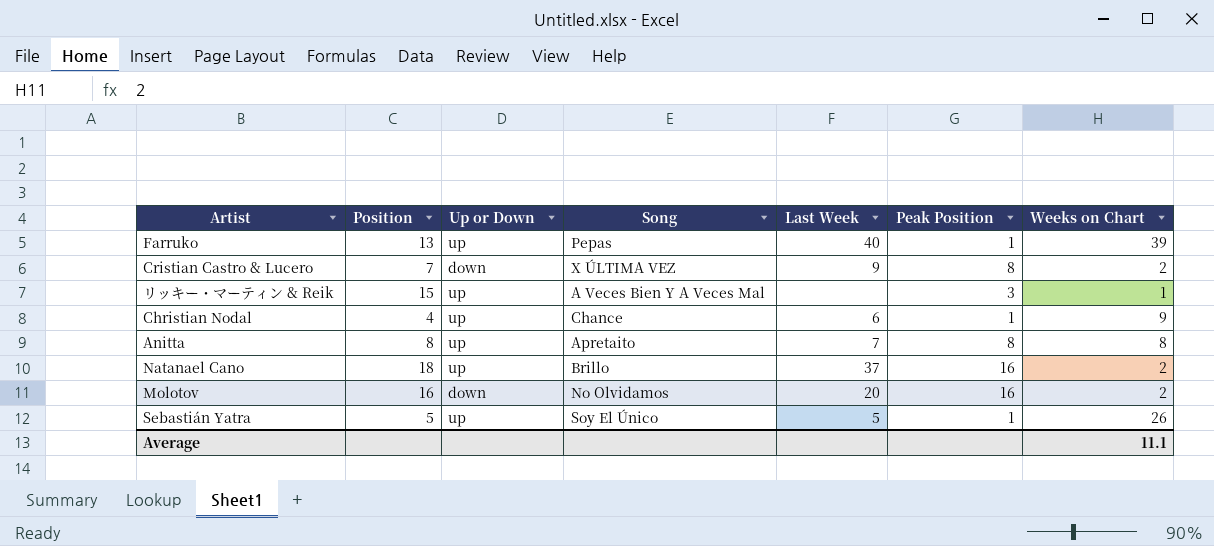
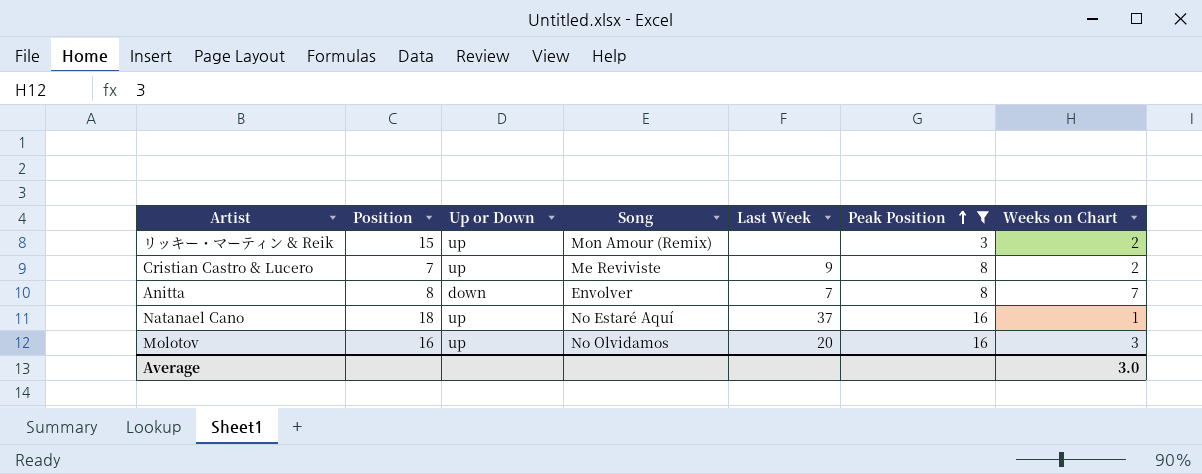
filter: none -> Peak Position != 1
row order: none -> Peak Position ascending
リッキー・マーティン & Reik | Song: A Veces Bien Y A Veces Mal -> Mon Amour (Remix)
リッキー・マーティン & Reik | Weeks on Chart: 1 -> 2
Cristian Castro & Lucero | Up or Down: down -> up
Cristian Castro & Lucero | Song: X ÚLTIMA VEZ -> Me Reviviste
Anitta | Up or Down: up -> down
Anitta | Song: Apretaito -> Envolver
Anitta | Weeks on Chart: 8 -> 7
Natanael Cano | Song: Brillo -> No Estaré Aquí
Natanael Cano | Weeks on Chart: 2 -> 1
Molotov | Up or Down: down -> up
Molotov | Weeks on Chart: 2 -> 3
Average | Weeks on Chart: 11.1 -> 3.0

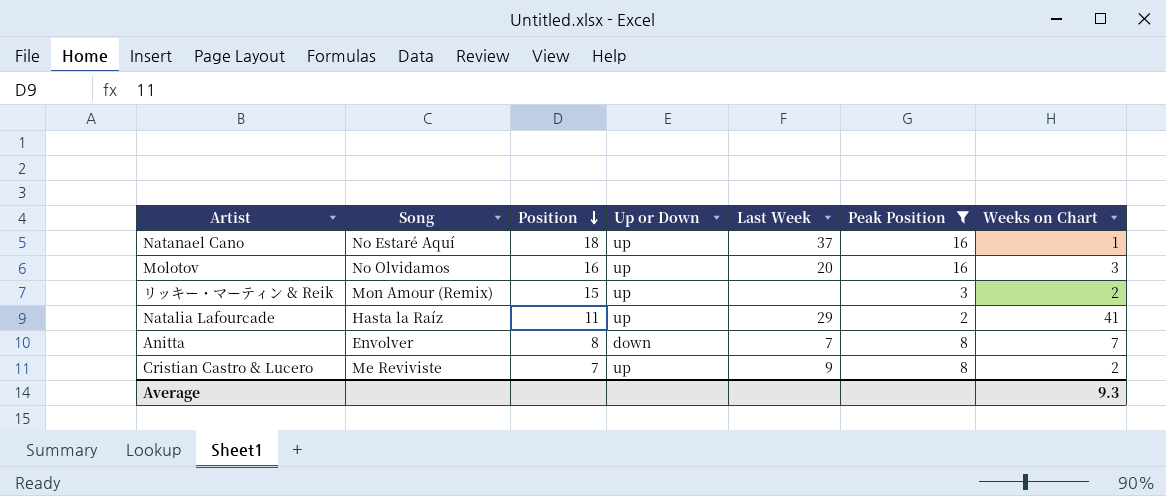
row order: Peak Position ascending -> Position descending
column Song | position: 4 -> 2
row Natalia Lafourcade: none -> Hasta la Raíz | 11 | up | 29 | 2 | 41
Average | Weeks on Chart: 3.0 -> 9.3

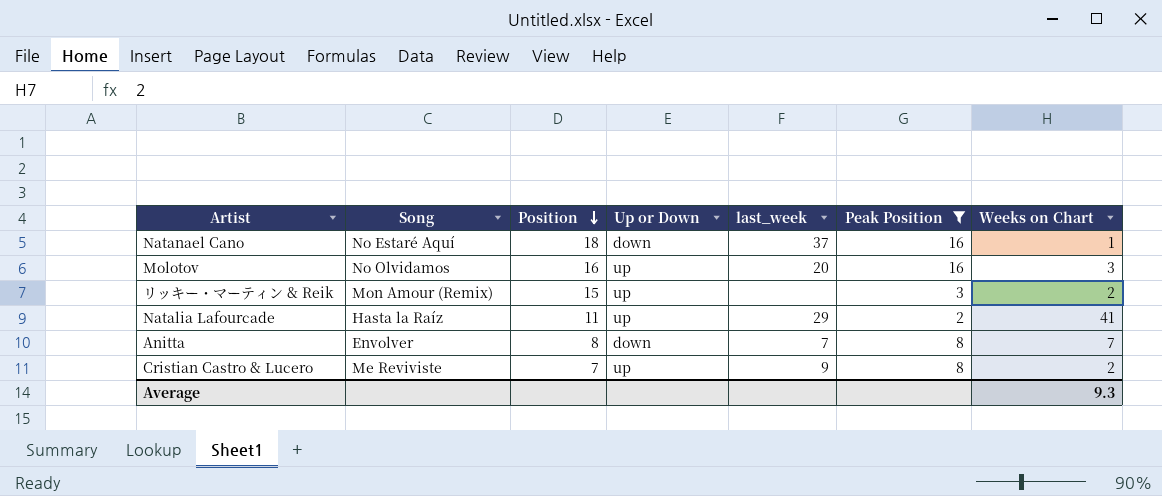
column name: Last Week -> last_week
Natanael Cano | Up or Down: up -> down

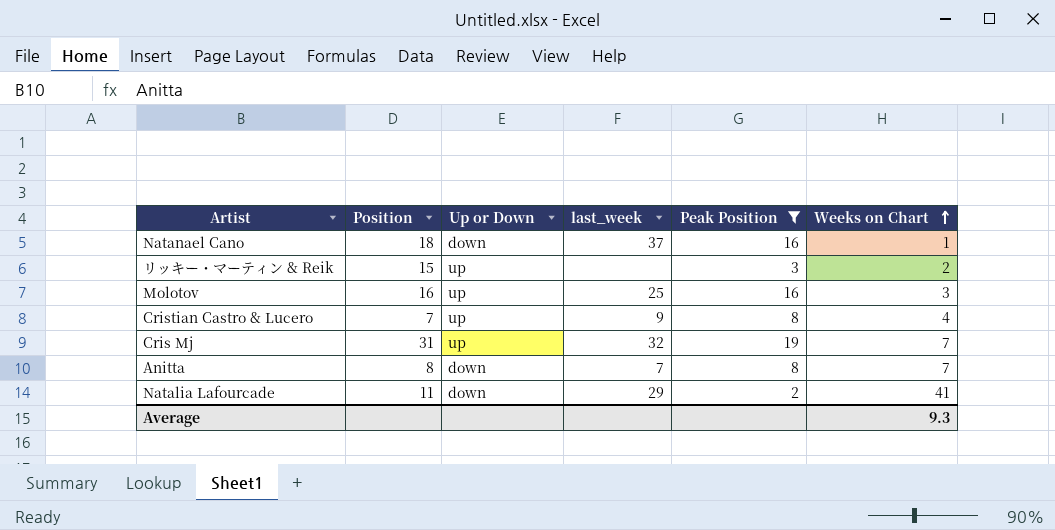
row order: Position descending -> Weeks on Chart ascending
column Song | position: 2 -> none
Molotov | last_week: 20 -> 25
Cristian Castro & Lucero | Weeks on Chart: 2 -> 4
row Cris Mj: none -> 31 | up | 32 | 19 | 7
Natalia Lafourcade | Up or Down: up -> down

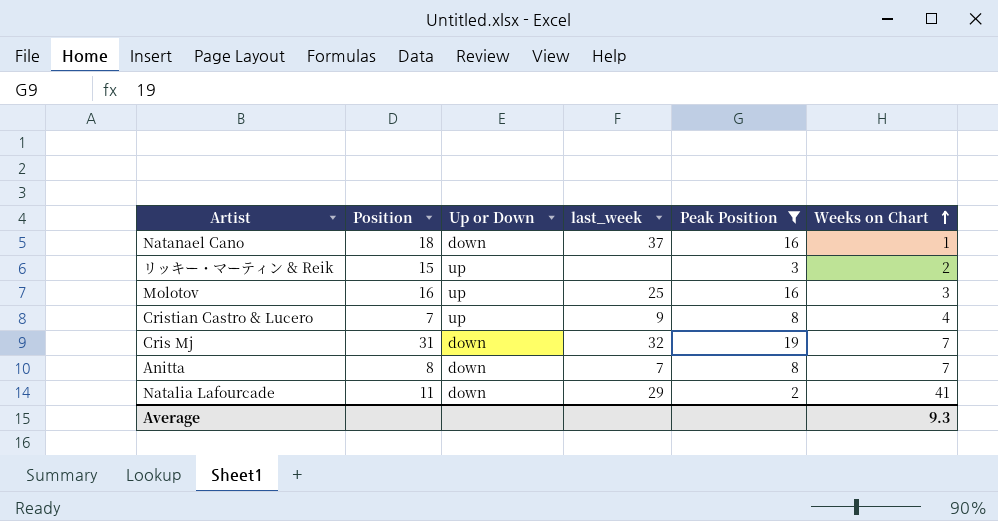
Cris Mj | Up or Down: up -> down

